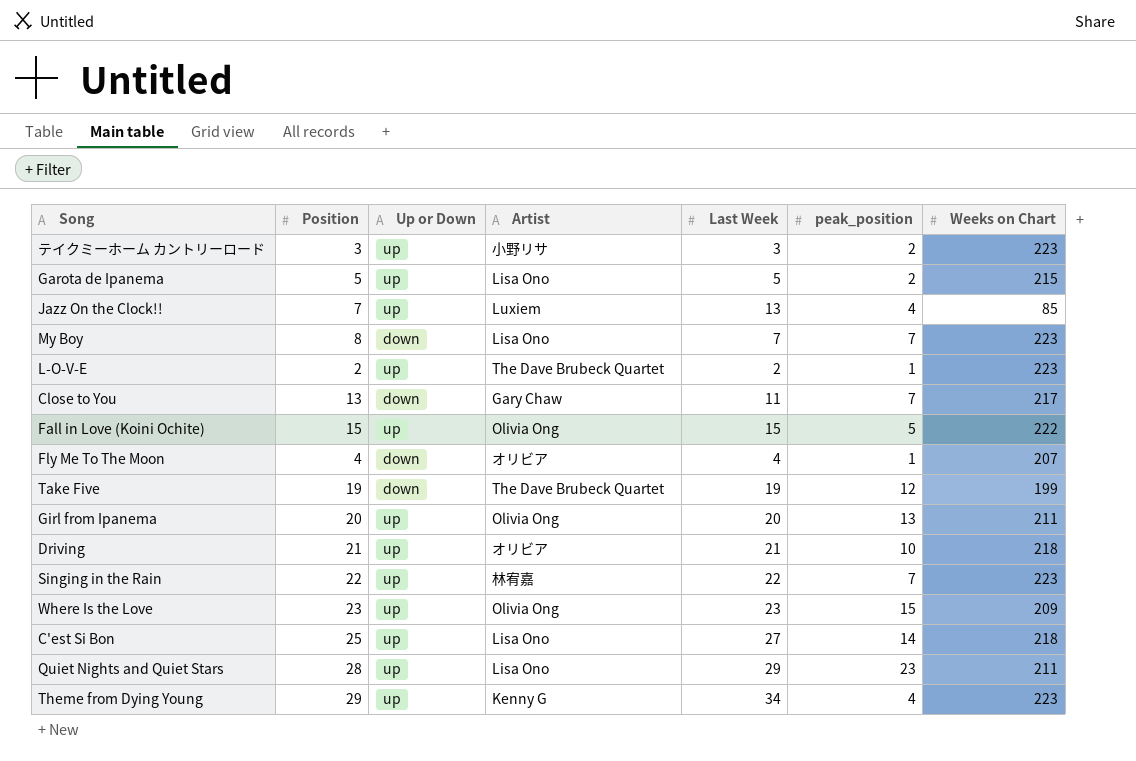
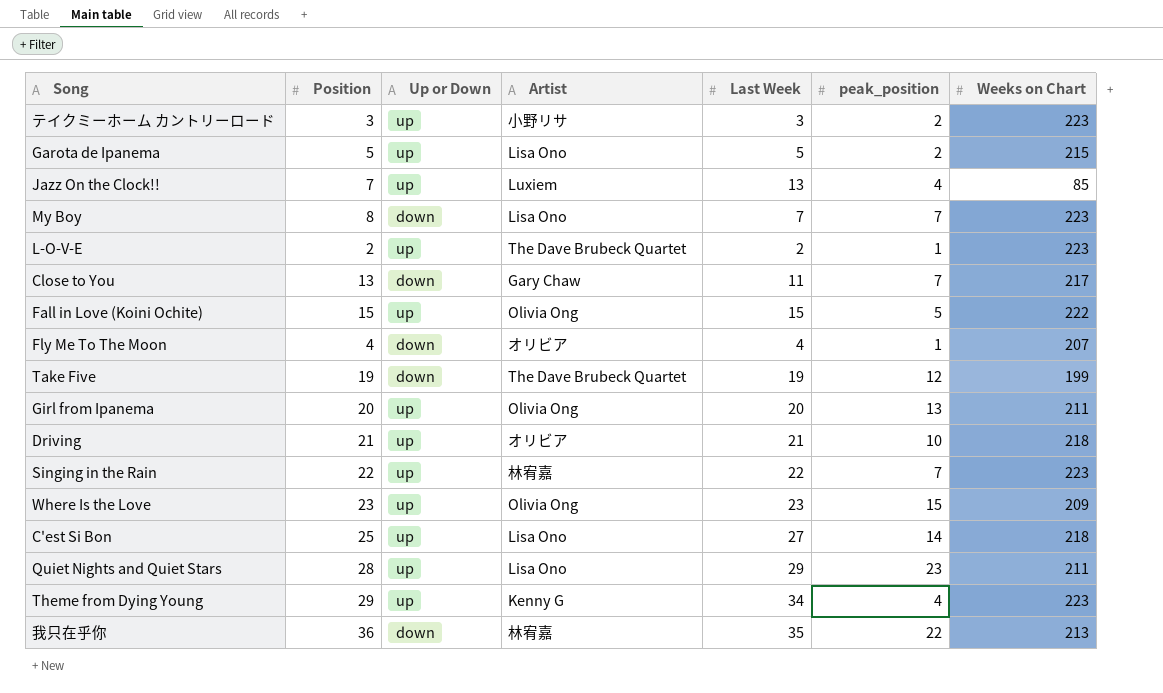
row 我只在乎你: none -> 36 | down | 林宥嘉 | 35 | 22 | 213

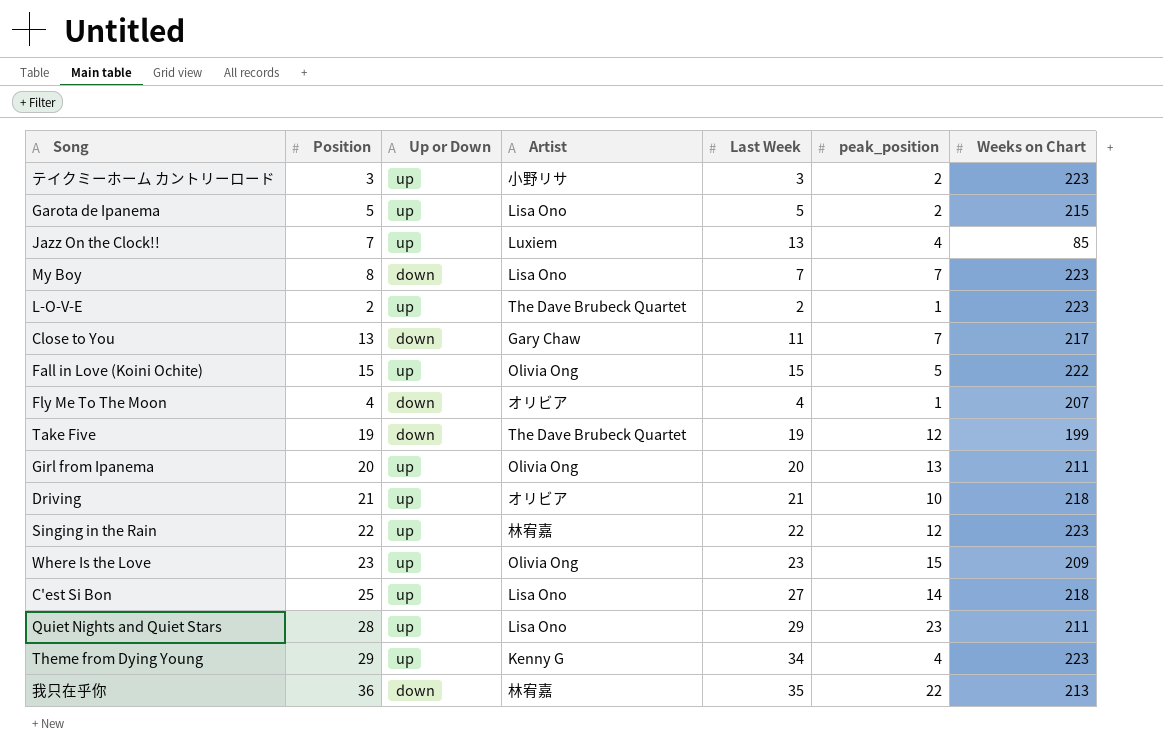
Singing in the Rain | peak_position: 7 -> 12

